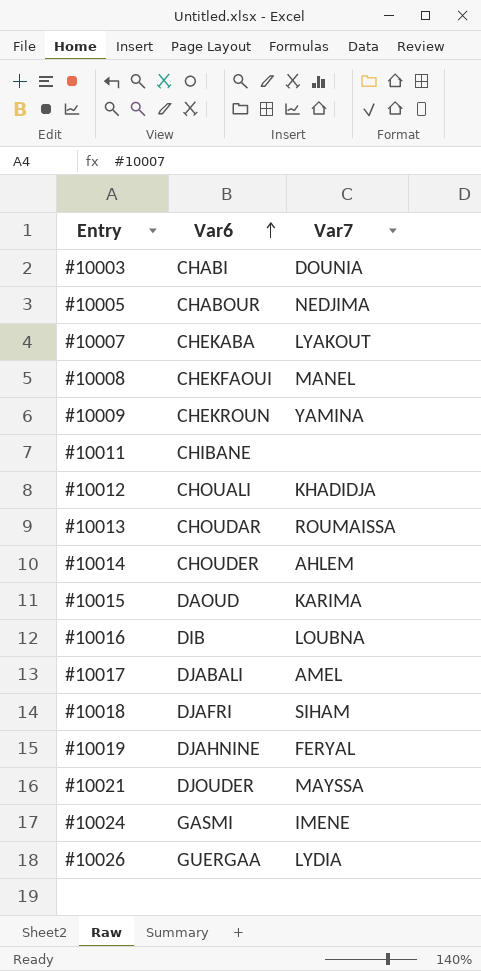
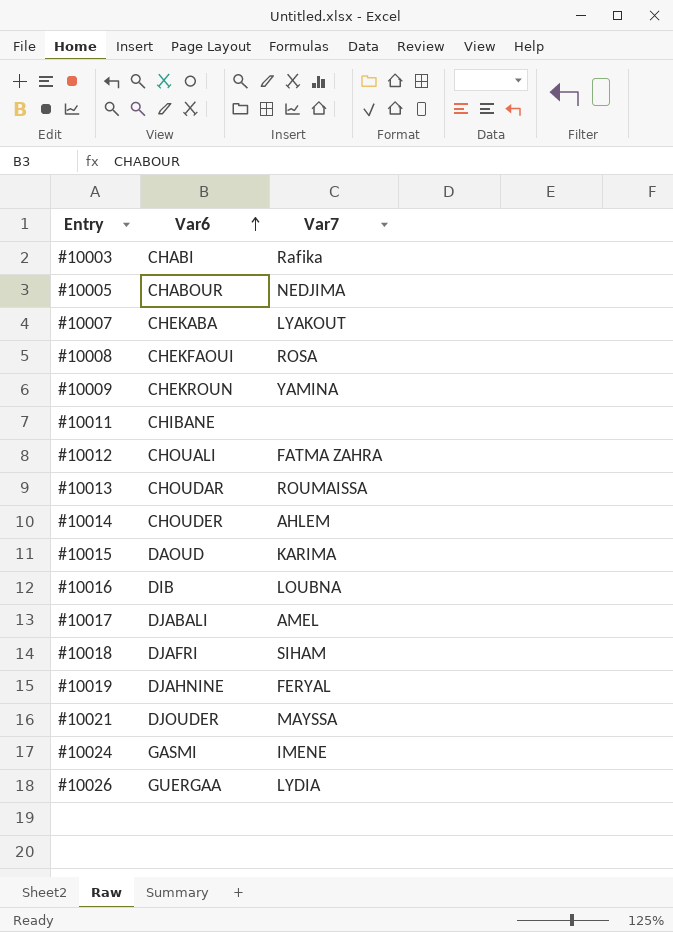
#10003 | Var7: DOUNIA -> Rafika
#10008 | Var7: MANEL -> ROSA
#10012 | Var7: KHADIDJA -> FATMA ZAHRA

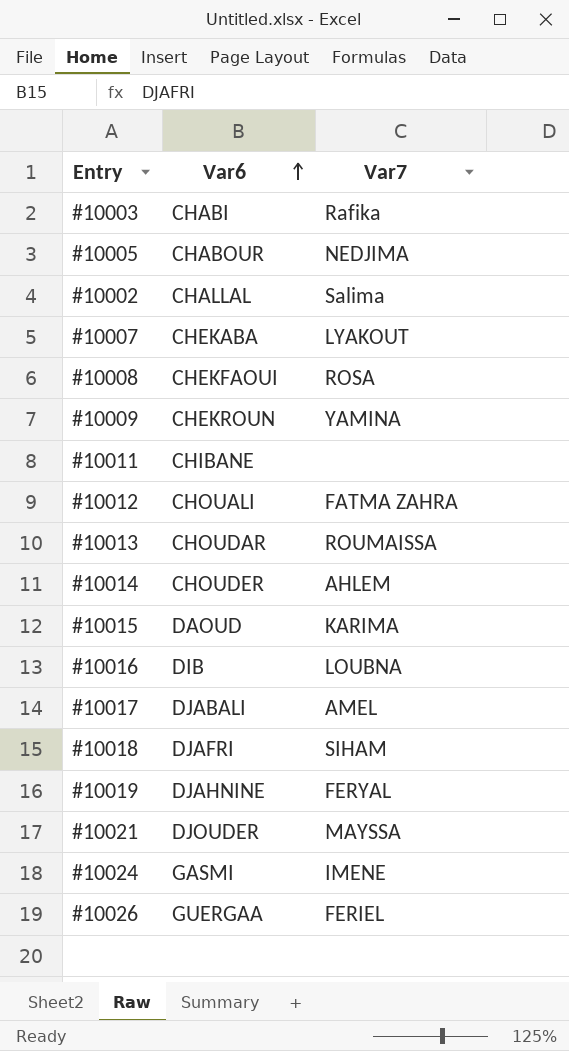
row #10002: none -> CHALLAL | Salima
#10026 | Var7: LYDIA -> FERIEL

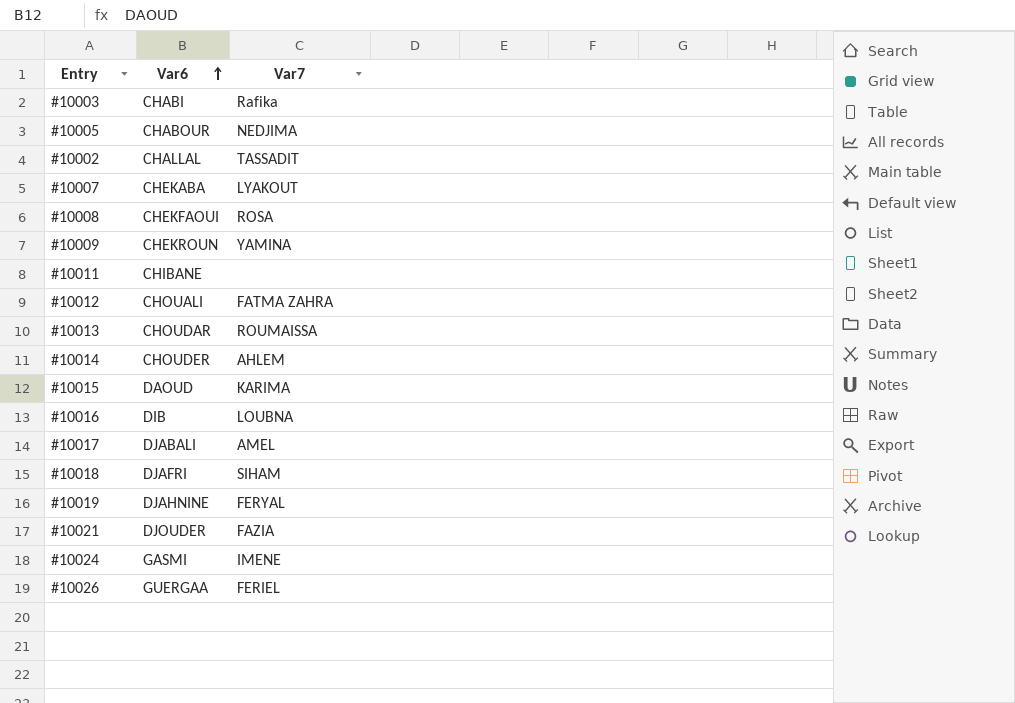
#10002 | Var7: Salima -> TASSADIT
#10021 | Var7: MAYSSA -> FAZIA

